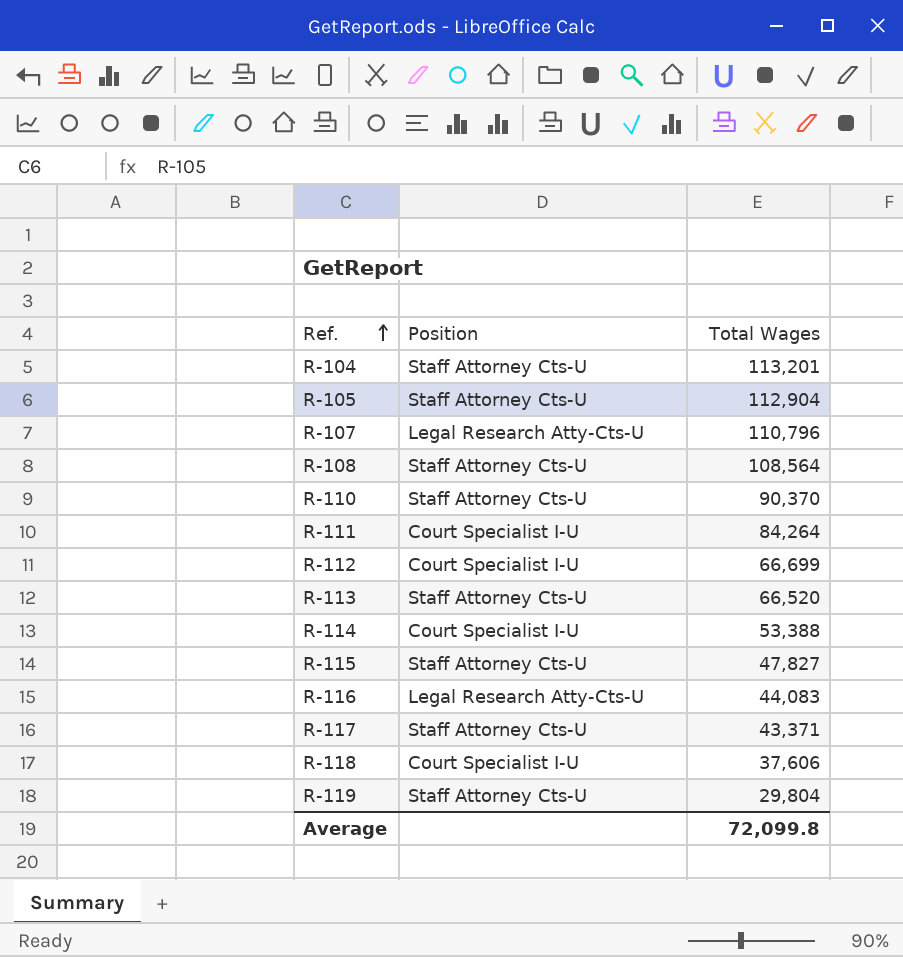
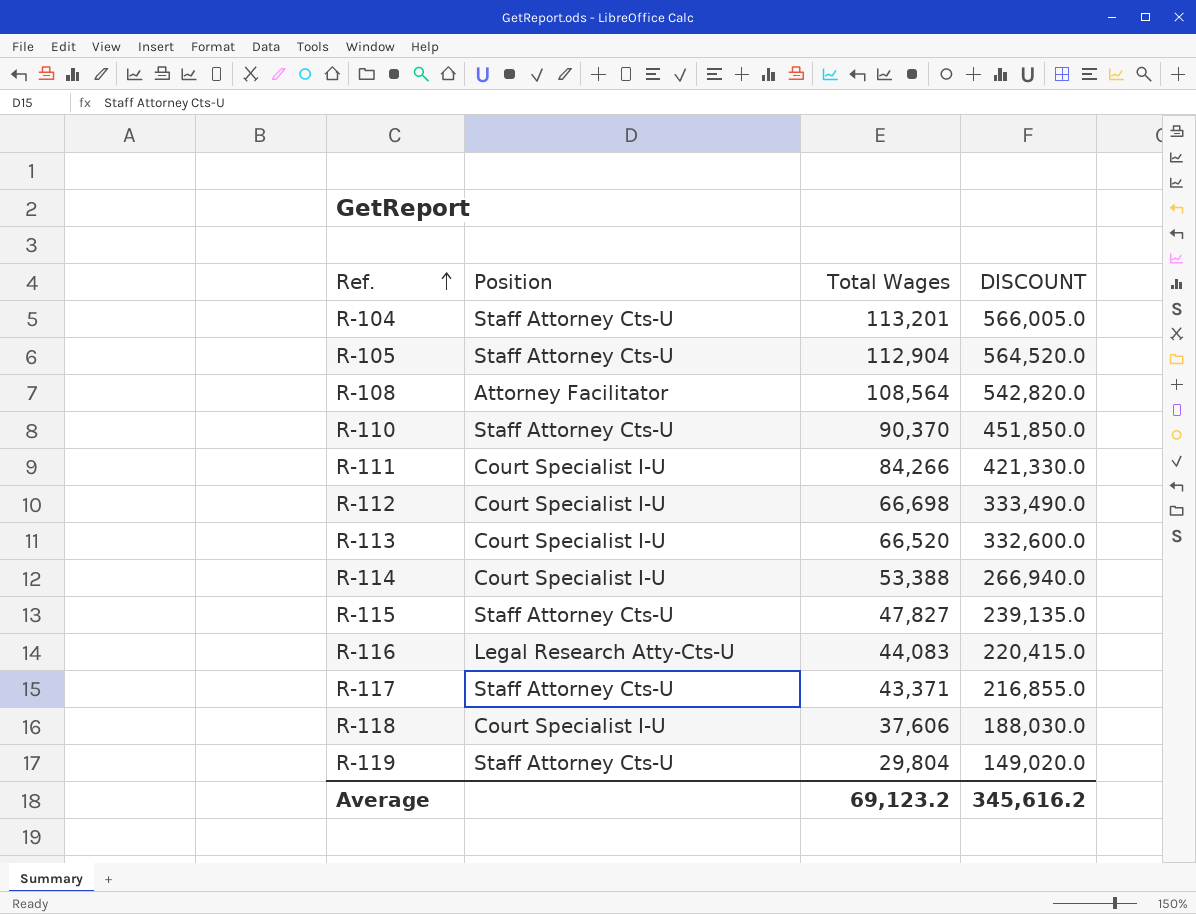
column DISCOUNT | formula: none -> [Total Wages] * 5
row R-107: Legal Research Atty-Cts-U | 110,796 -> none
R-108 | Position: Staff Attorney Cts-U -> Attorney Facilitator
R-111 | Total Wages: 84,264 -> 84,266
R-112 | Total Wages: 66,699 -> 66,698
R-113 | Position: Staff Attorney Cts-U -> Court Specialist I-U
Average | Total Wages: 72,099.8 -> 69,123.2

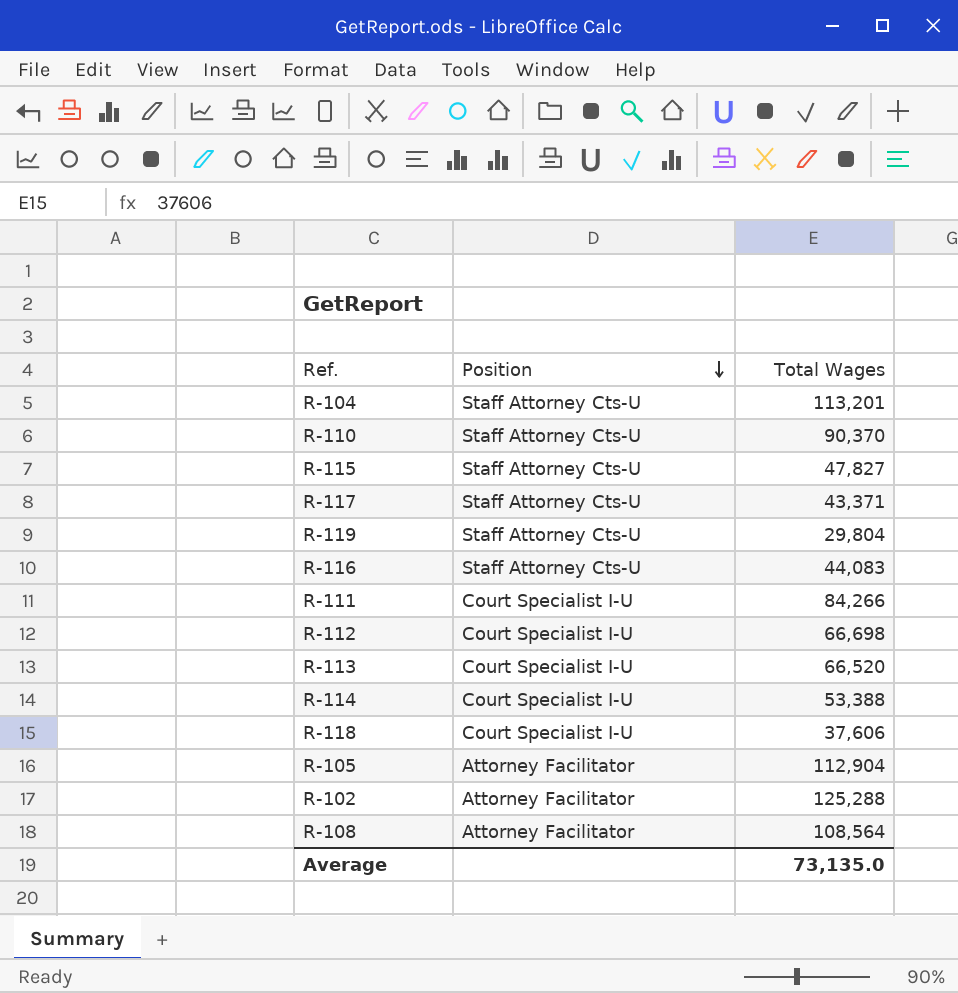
row order: Ref. ascending -> Position descending
column DISCOUNT | formula: [Total Wages] * 5 -> none
R-116 | Position: Legal Research Atty-Cts-U -> Staff Attorney Cts-U
R-105 | Position: Staff Attorney Cts-U -> Attorney Facilitator
row R-102: none -> Attorney Facilitator | 125,288
Average | Total Wages: 69,123.2 -> 73,135.0

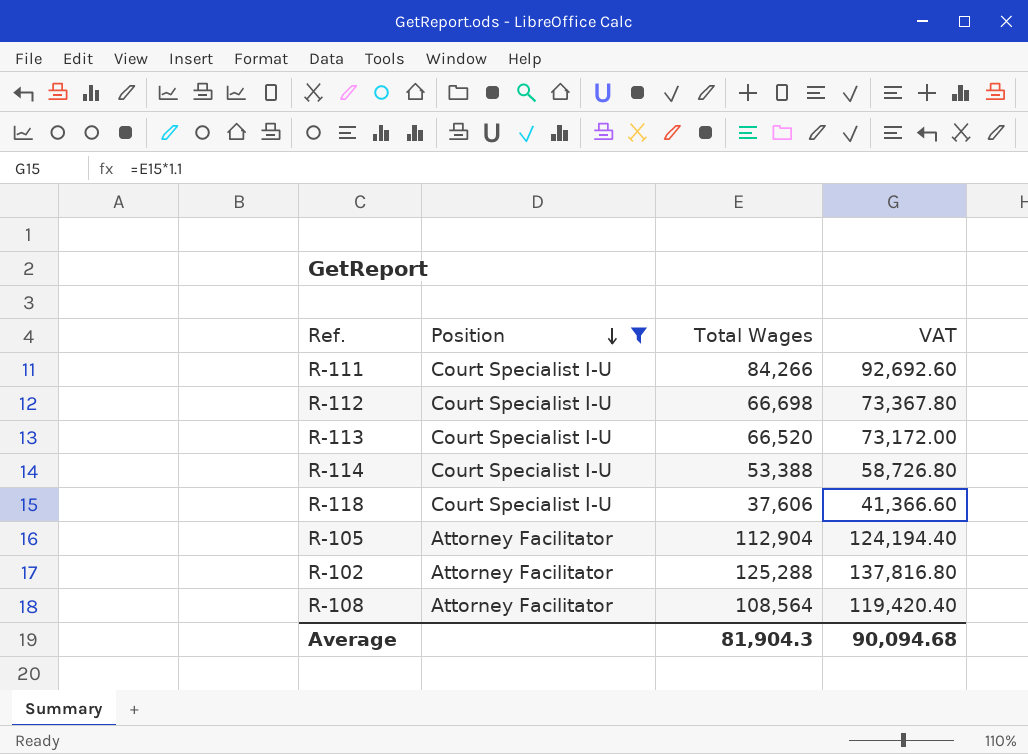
filter: none -> Position != Staff Attorney Cts-U
column VAT | formula: none -> [Total Wages] * 1.1
Average | Total Wages: 73,135.0 -> 81,904.3

